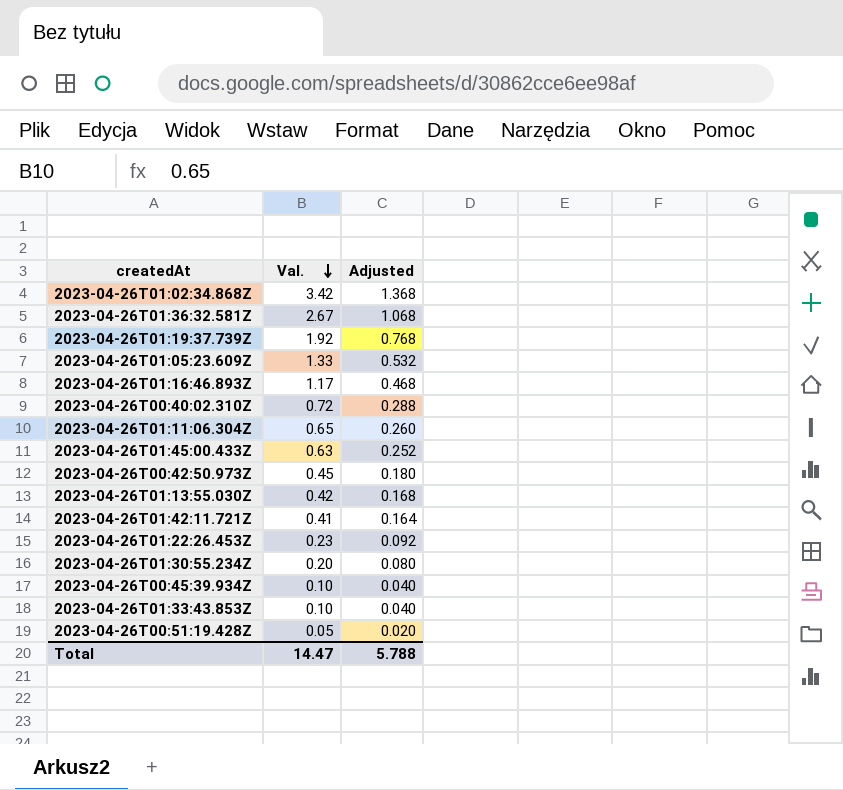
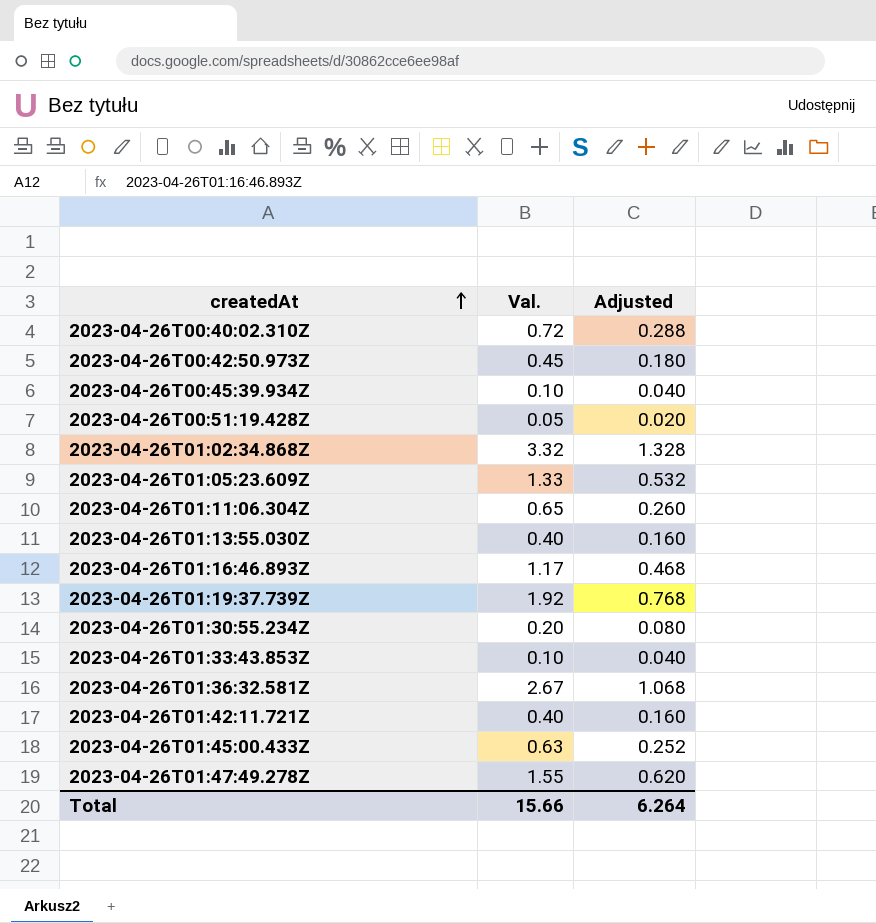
row order: Val. descending -> createdAt ascending
row 2023-04-26T01:22:26.453Z: 0.23 | 0.092 -> none
2023-04-26T01:02:34.868Z | Val.: 3.42 -> 3.32
2023-04-26T01:02:34.868Z | Adjusted: 1.368 -> 1.328
2023-04-26T01:13:55.030Z | Val.: 0.42 -> 0.40
2023-04-26T01:13:55.030Z | Adjusted: 0.168 -> 0.160
2023-04-26T01:42:11.721Z | Val.: 0.41 -> 0.40
2023-04-26T01:42:11.721Z | Adjusted: 0.164 -> 0.160
row 2023-04-26T01:47:49.278Z: none -> 1.55 | 0.620
Total | Val.: 14.47 -> 15.66
Total | Adjusted: 5.788 -> 6.264

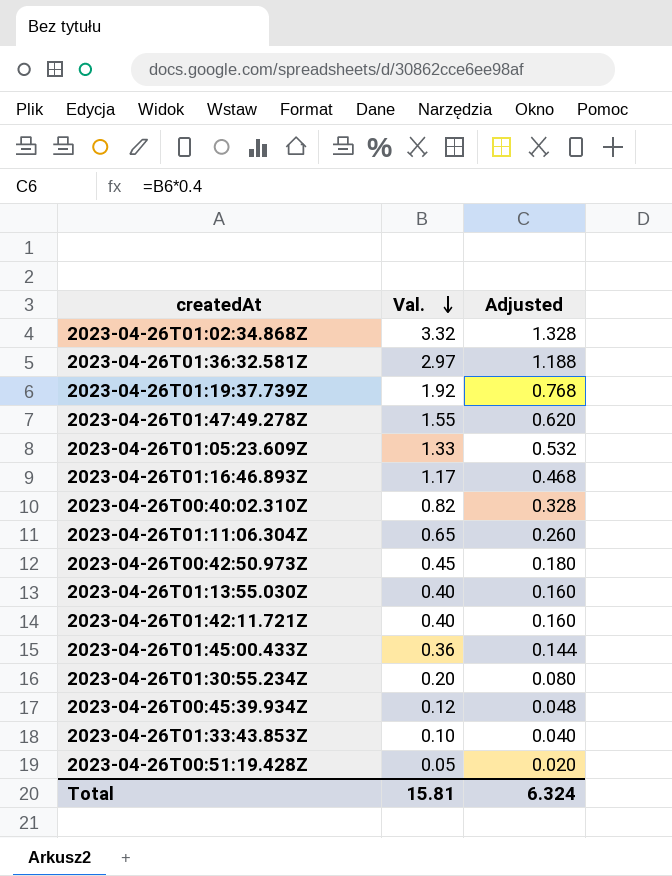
row order: createdAt ascending -> Val. descending
2023-04-26T01:36:32.581Z | Val.: 2.67 -> 2.97
2023-04-26T01:36:32.581Z | Adjusted: 1.068 -> 1.188
2023-04-26T00:40:02.310Z | Val.: 0.72 -> 0.82
2023-04-26T00:40:02.310Z | Adjusted: 0.288 -> 0.328
2023-04-26T01:45:00.433Z | Val.: 0.63 -> 0.36
2023-04-26T01:45:00.433Z | Adjusted: 0.252 -> 0.144
2023-04-26T00:45:39.934Z | Val.: 0.10 -> 0.12
2023-04-26T00:45:39.934Z | Adjusted: 0.040 -> 0.048
Total | Val.: 15.66 -> 15.81
Total | Adjusted: 6.264 -> 6.324

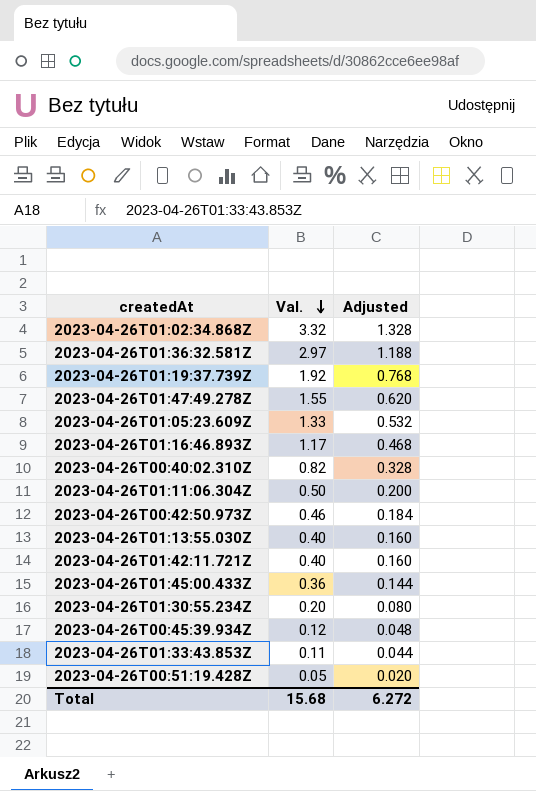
2023-04-26T01:11:06.304Z | Val.: 0.65 -> 0.50
2023-04-26T01:11:06.304Z | Adjusted: 0.260 -> 0.200
2023-04-26T00:42:50.973Z | Val.: 0.45 -> 0.46
2023-04-26T00:42:50.973Z | Adjusted: 0.180 -> 0.184
2023-04-26T01:33:43.853Z | Val.: 0.10 -> 0.11
2023-04-26T01:33:43.853Z | Adjusted: 0.040 -> 0.044
Total | Val.: 15.81 -> 15.68
Total | Adjusted: 6.324 -> 6.272

